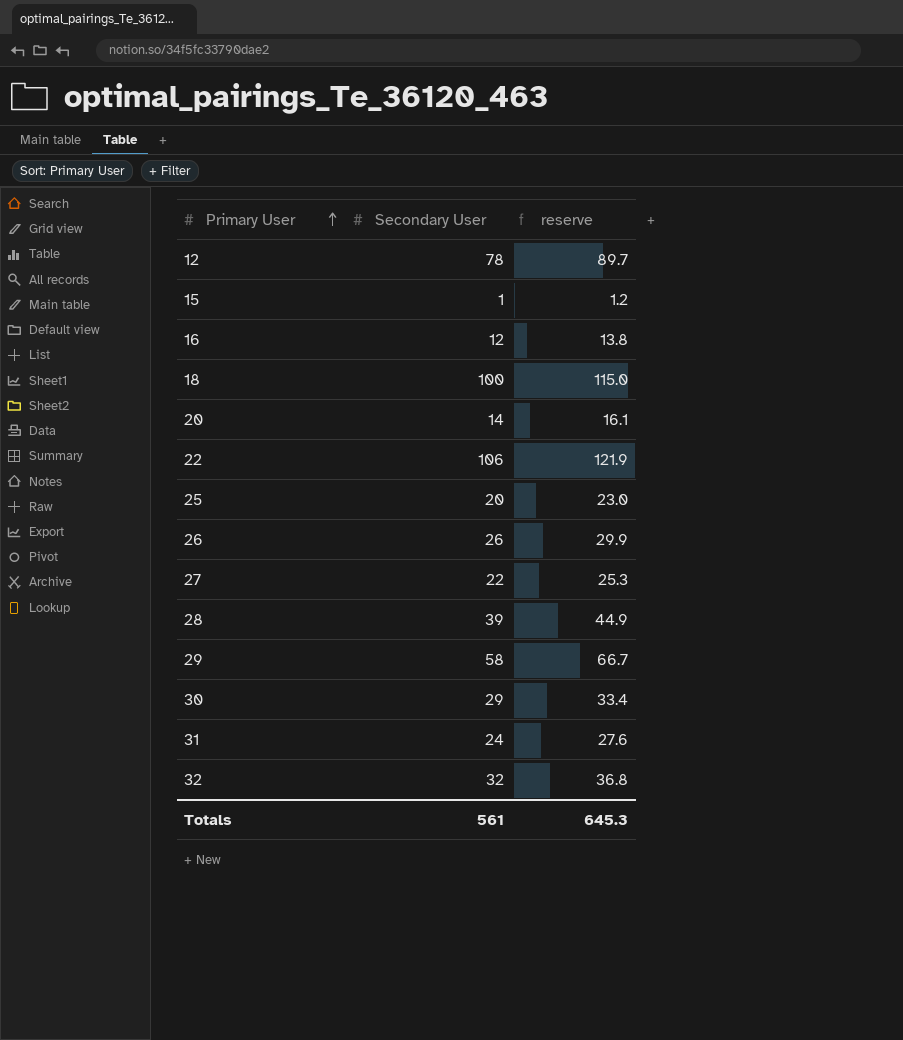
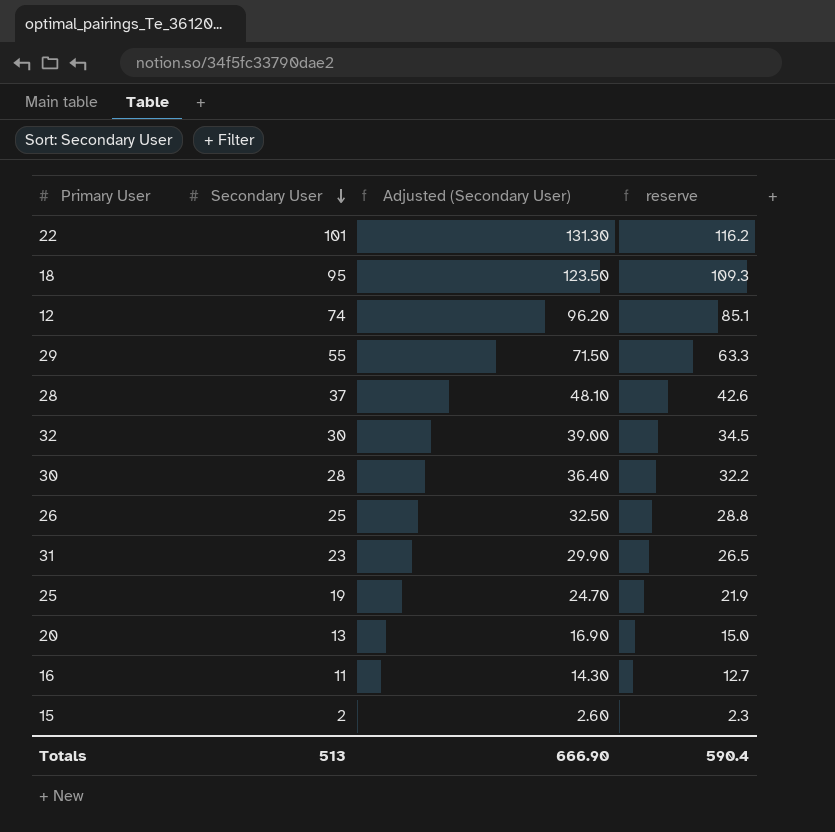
row order: Primary User ascending -> Secondary User descending
column Adjusted (Secondary User) | formula: none -> [Secondary User] * 1.3
row 27: 22 | 25.3 -> none
22 | Secondary User: 106 -> 101
22 | reserve: 121.9 -> 116.2
18 | Secondary User: 100 -> 95
18 | reserve: 115.0 -> 109.3
12 | Secondary User: 78 -> 74
12 | reserve: 89.7 -> 85.1
29 | Secondary User: 58 -> 55
29 | reserve: 66.7 -> 63.3
28 | Secondary User: 39 -> 37
28 | reserve: 44.9 -> 42.6
32 | Secondary User: 32 -> 30
32 | reserve: 36.8 -> 34.5
30 | Secondary User: 29 -> 28
30 | reserve: 33.4 -> 32.2
26 | Secondary User: 26 -> 25
26 | reserve: 29.9 -> 28.8
31 | Secondary User: 24 -> 23
31 | reserve: 27.6 -> 26.5
25 | Secondary User: 20 -> 19
25 | reserve: 23.0 -> 21.9
20 | Secondary User: 14 -> 13
20 | reserve: 16.1 -> 15.0
16 | Secondary User: 12 -> 11
16 | reserve: 13.8 -> 12.7
15 | Secondary User: 1 -> 2
15 | reserve: 1.2 -> 2.3
Totals | Secondary User: 561 -> 513
Totals | reserve: 645.3 -> 590.4

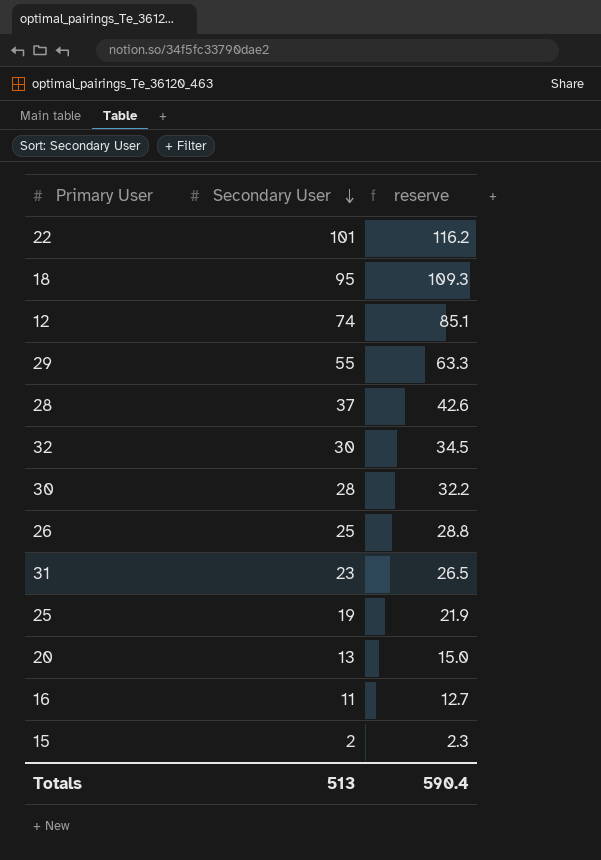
column Adjusted (Secondary User) | formula: [Secondary User] * 1.3 -> none

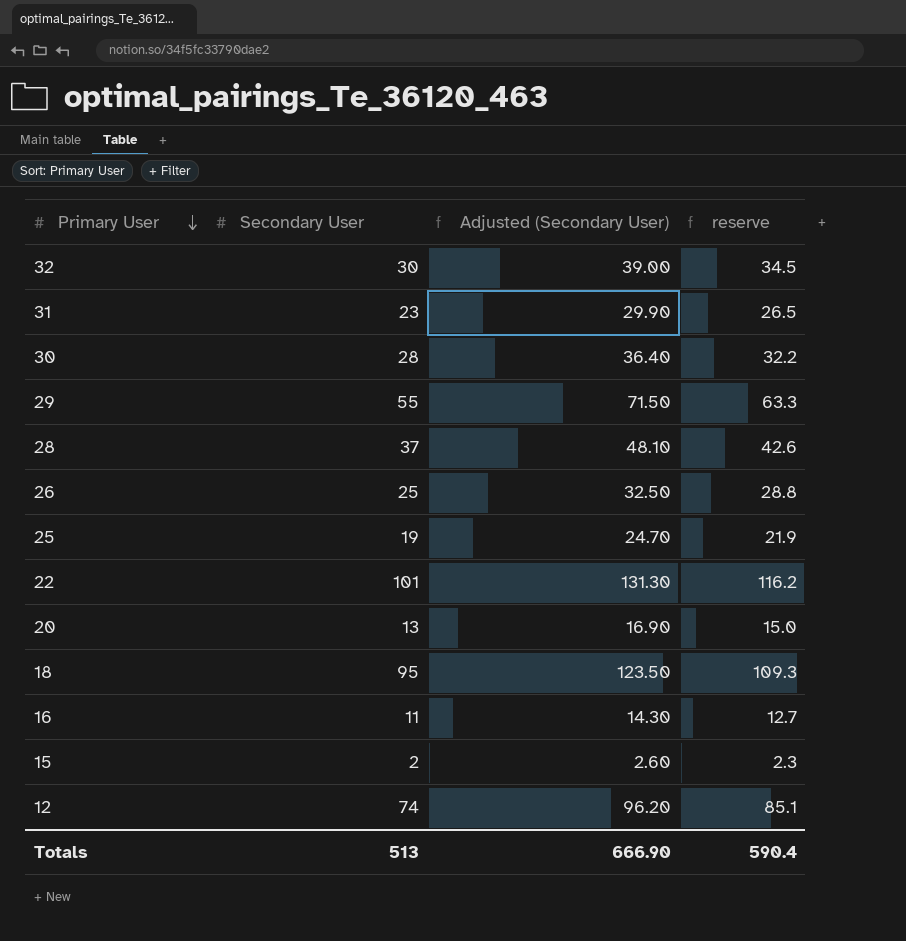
row order: Secondary User descending -> Primary User descending
column Adjusted (Secondary User) | formula: none -> [Secondary User] * 1.3

